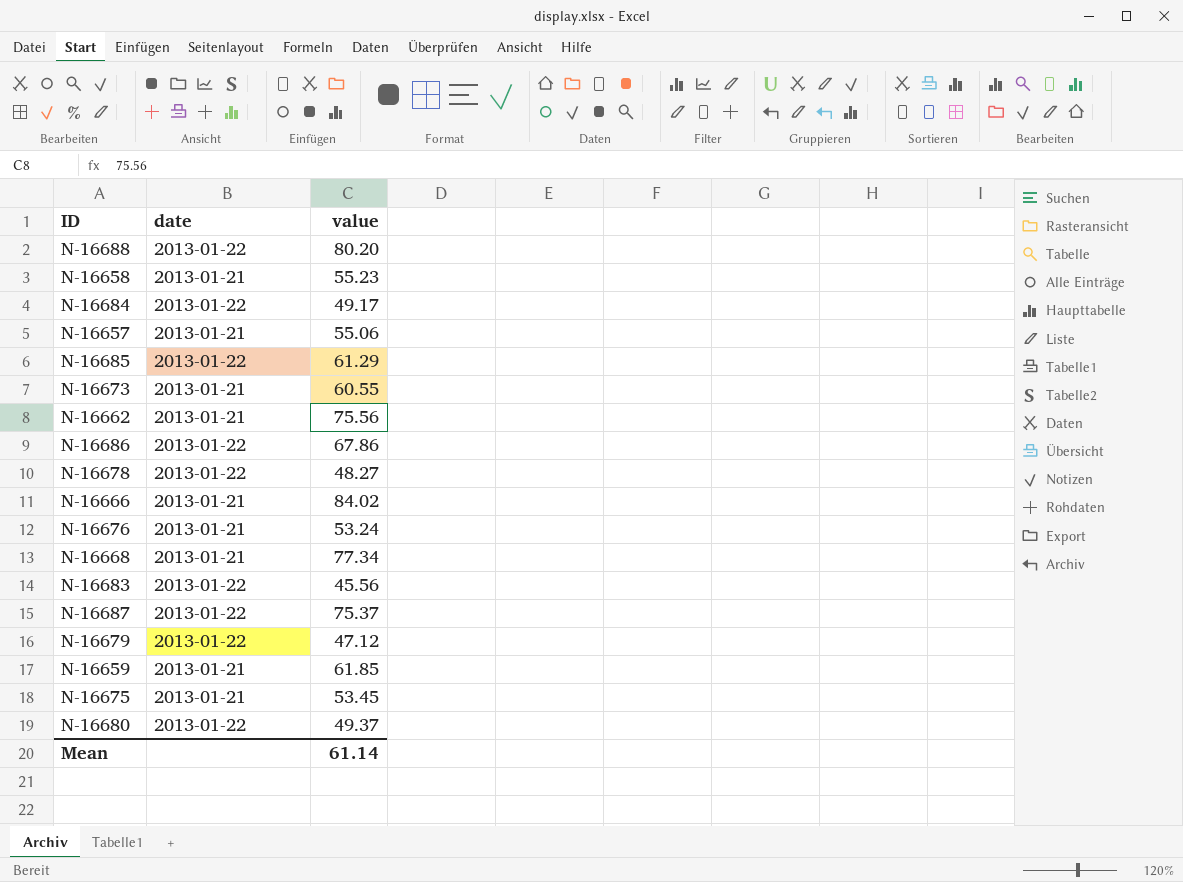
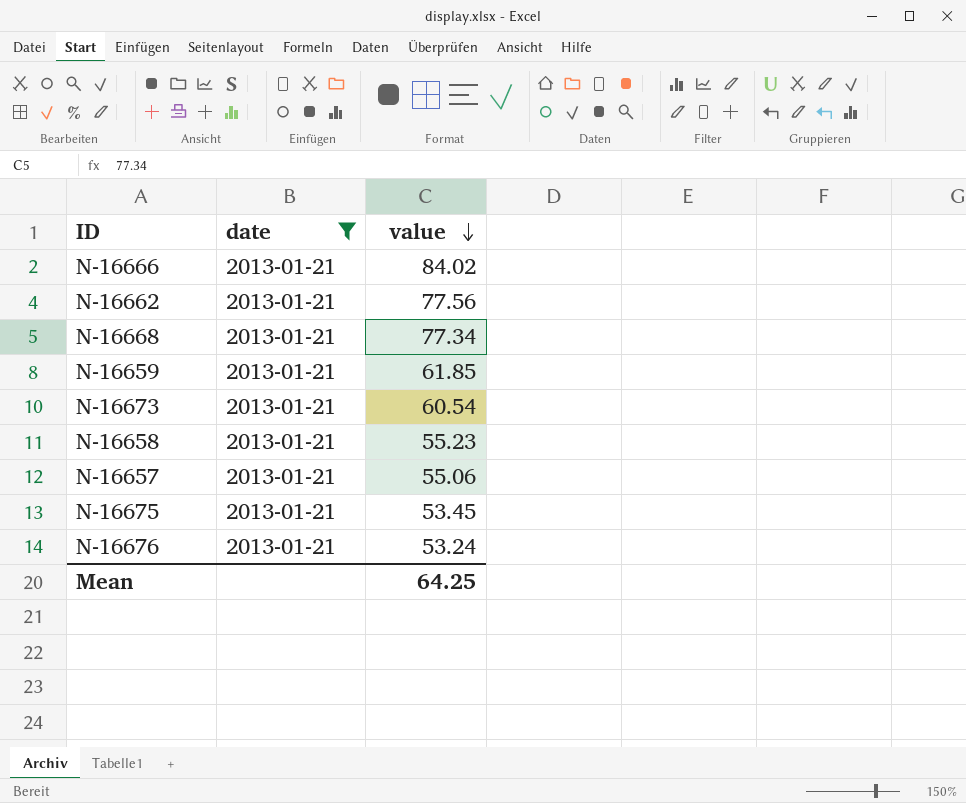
filter: none -> date = 2013-01-21
row order: none -> value descending
N-16662 | value: 75.56 -> 77.56
N-16673 | value: 60.55 -> 60.54
Mean | value: 61.14 -> 64.25

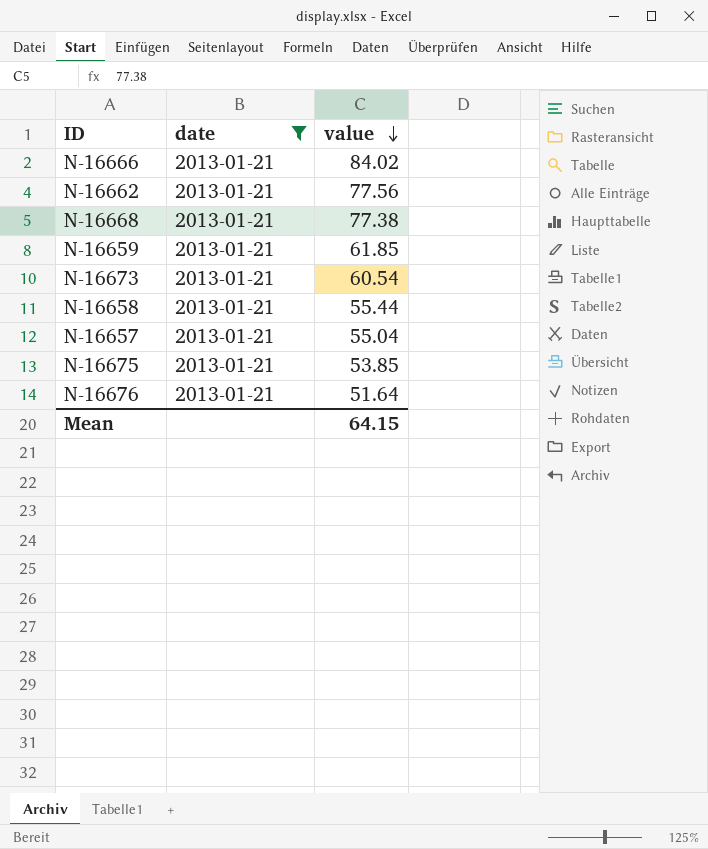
N-16668 | value: 77.34 -> 77.38
N-16658 | value: 55.23 -> 55.44
N-16657 | value: 55.06 -> 55.04
N-16675 | value: 53.45 -> 53.85
N-16676 | value: 53.24 -> 51.64
Mean | value: 64.25 -> 64.15

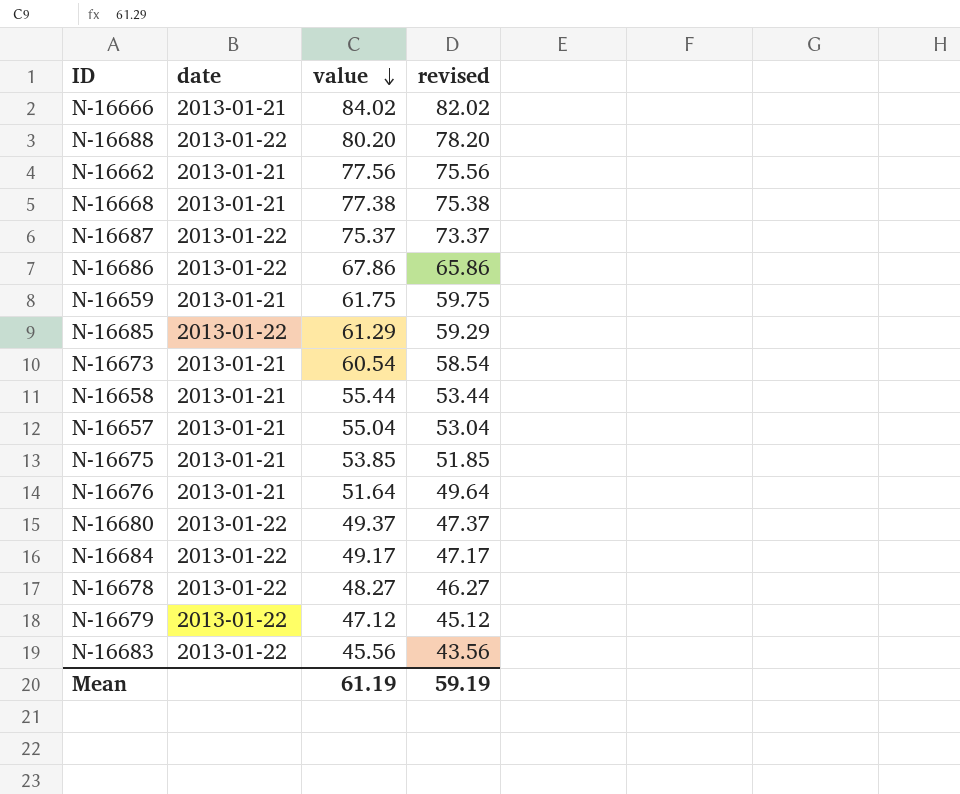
filter: date = 2013-01-21 -> none
column revised | formula: none -> [value] - 2
N-16659 | value: 61.85 -> 61.75
Mean | value: 64.15 -> 61.19

